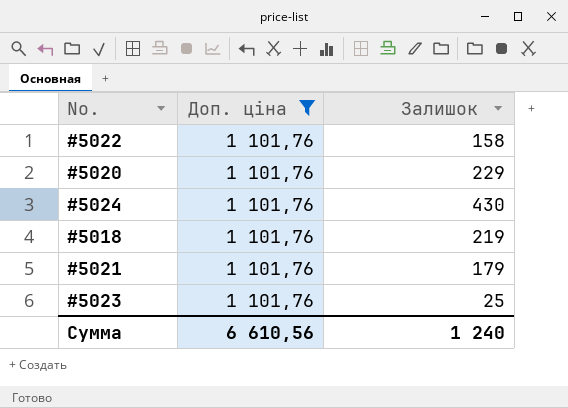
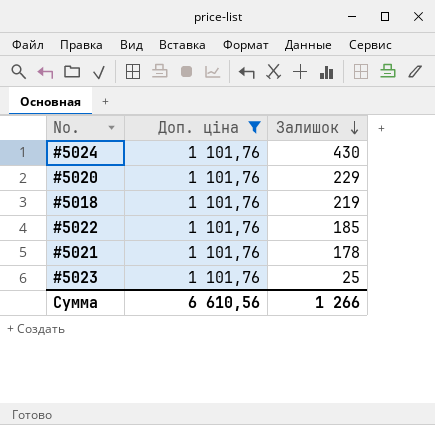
row order: none -> Залишок descending
#5022 | Залишок: 158 -> 185
#5021 | Залишок: 179 -> 178
Сумма | Залишок: 1 240 -> 1 266

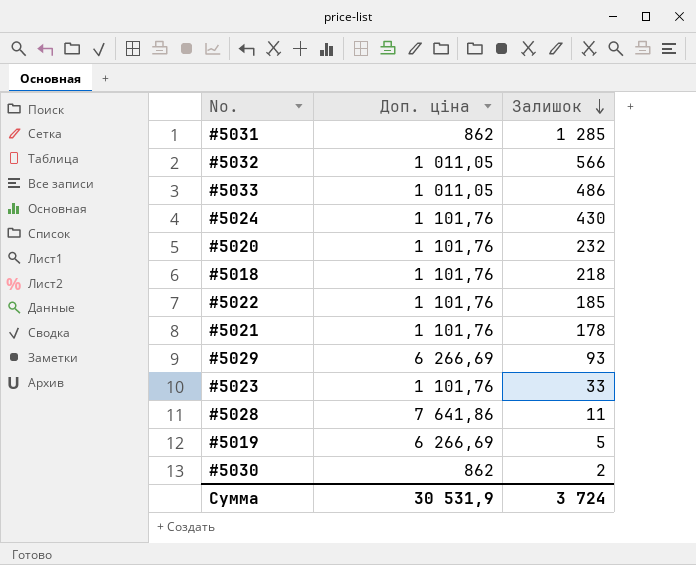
filter: Доп. ціна = 1 101,76 -> none
#5020 | Залишок: 229 -> 232
#5018 | Залишок: 219 -> 218
#5023 | Залишок: 25 -> 33
Сумма | Доп. ціна: 6 610,56 -> 30 531,9
Сумма | Залишок: 1 266 -> 3 724

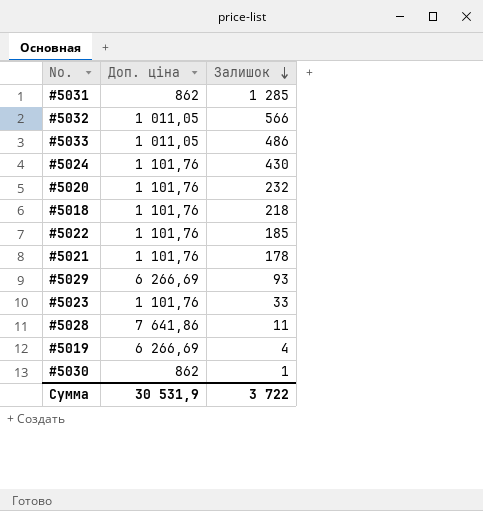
#5019 | Залишок: 5 -> 4
#5030 | Залишок: 2 -> 1
Сумма | Залишок: 3 724 -> 3 722

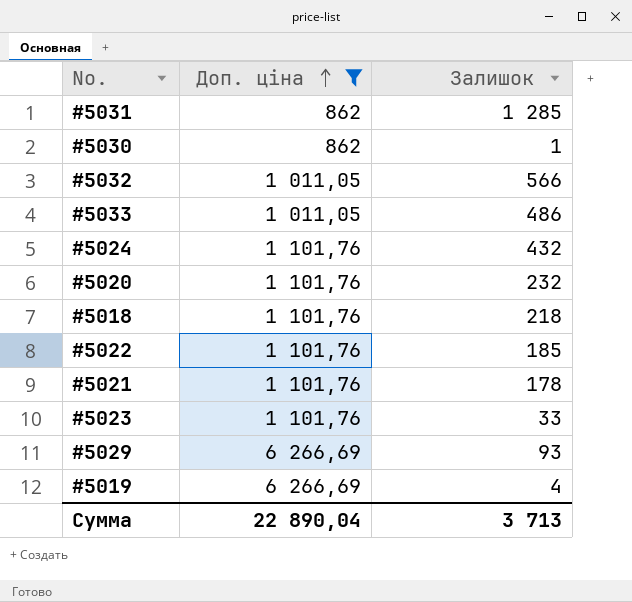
filter: none -> Доп. ціна != 7 641,86
row order: Залишок descending -> Доп. ціна ascending
#5024 | Залишок: 430 -> 432
Сумма | Доп. ціна: 30 531,9 -> 22 890,04
Сумма | Залишок: 3 722 -> 3 713

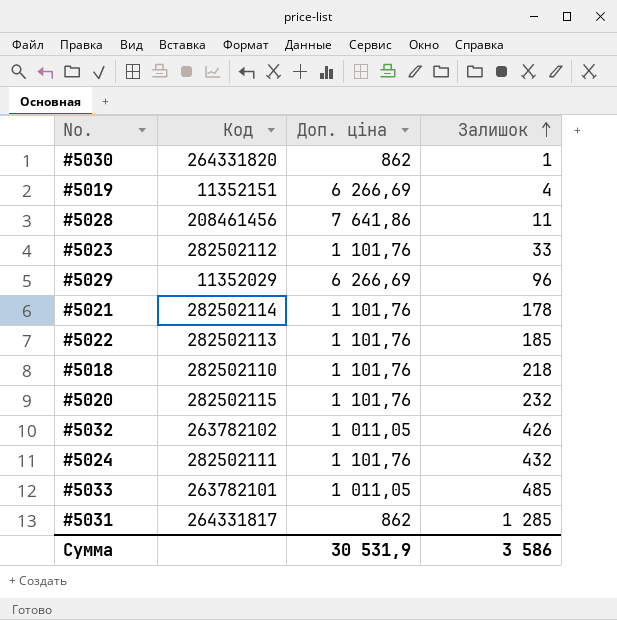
filter: Доп. ціна != 7 641,86 -> none
row order: Доп. ціна ascending -> Залишок ascending
column Код | position: none -> 2
#5029 | Залишок: 93 -> 96
#5032 | Залишок: 566 -> 426
#5033 | Залишок: 486 -> 485
Сумма | Доп. ціна: 22 890,04 -> 30 531,9
Сумма | Залишок: 3 713 -> 3 586

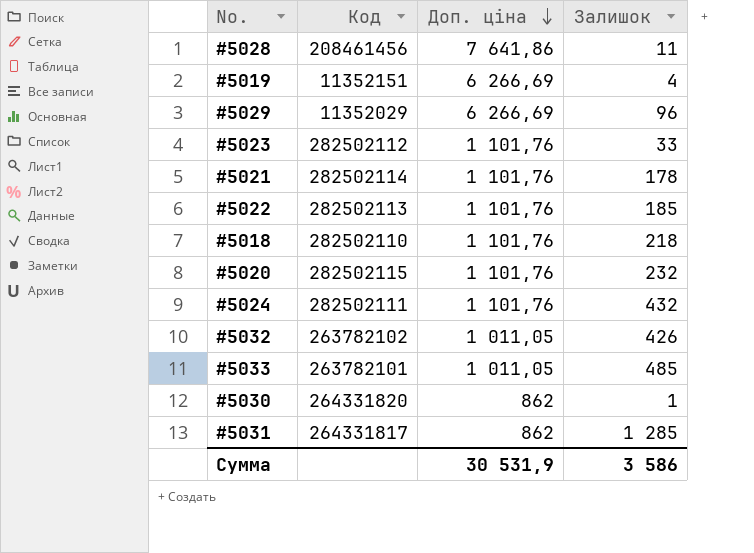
row order: Залишок ascending -> Доп. ціна descending

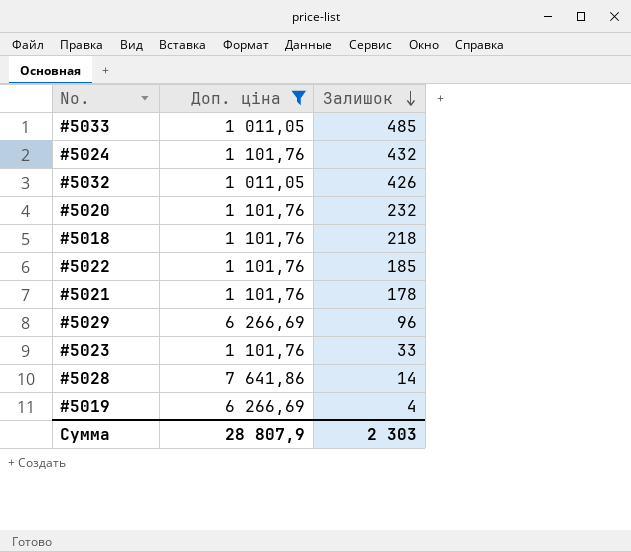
filter: none -> Доп. ціна != 862
row order: Доп. ціна descending -> Залишок descending
column Код | position: 2 -> none
#5028 | Залишок: 11 -> 14
Сумма | Доп. ціна: 30 531,9 -> 28 807,9
Сумма | Залишок: 3 586 -> 2 303

